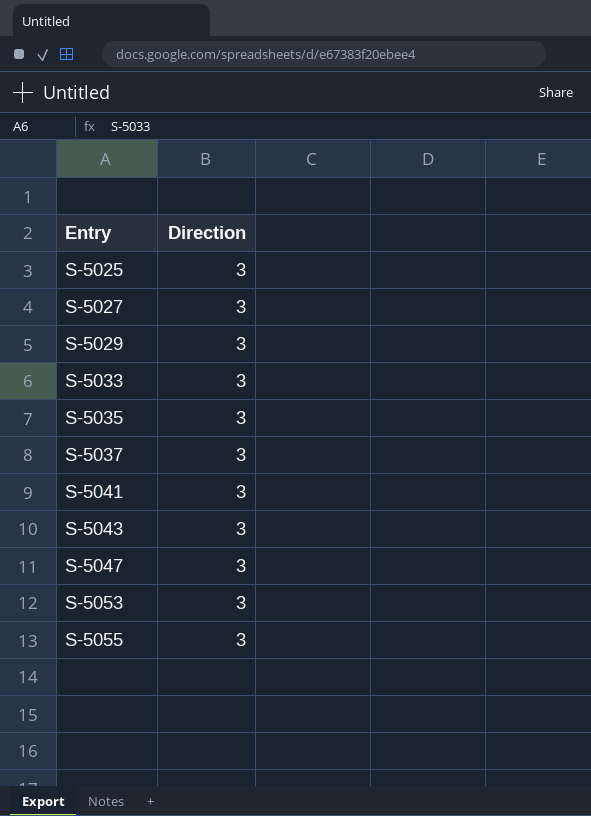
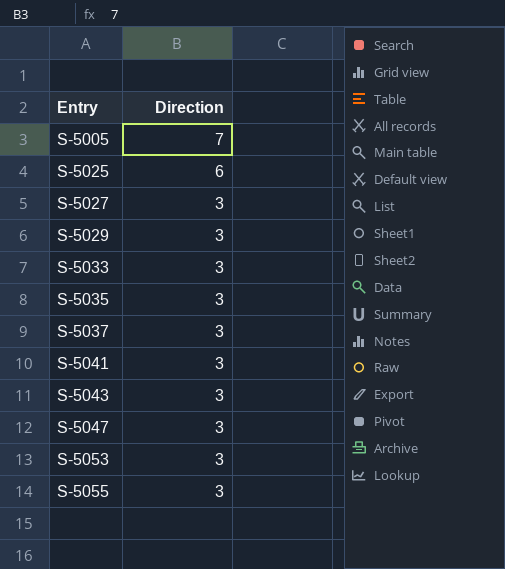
row S-5005: none -> 7
S-5025 | Direction: 3 -> 6

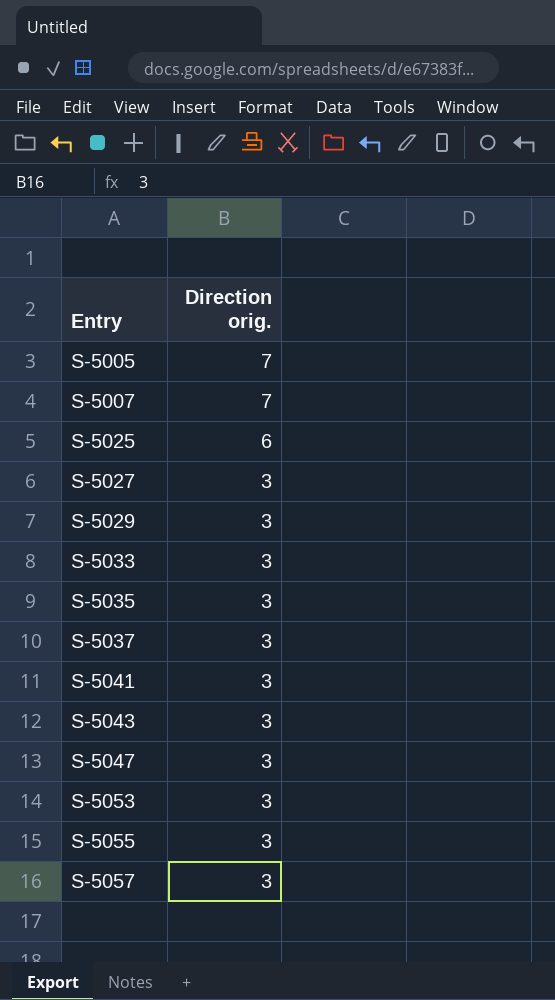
column name: Direction -> Direction orig.
row S-5007: none -> 7
row S-5057: none -> 3

